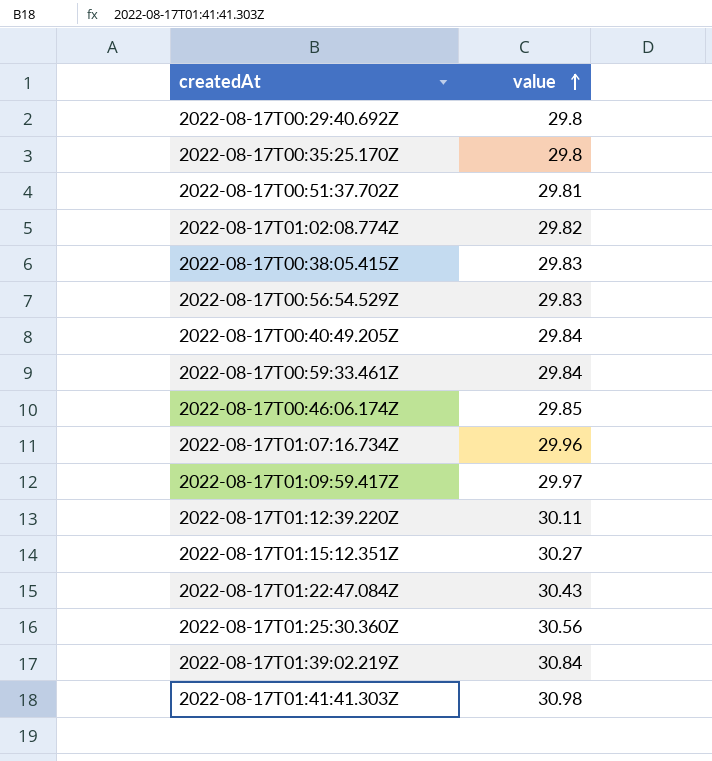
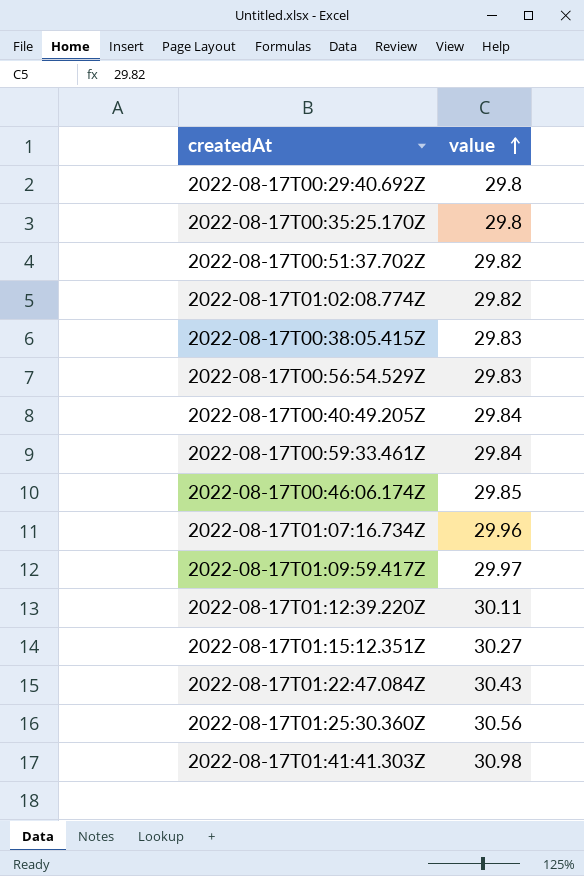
row 2022-08-17T01:39:02.219Z: 30.84 -> none
2022-08-17T00:51:37.702Z | value: 29.81 -> 29.82

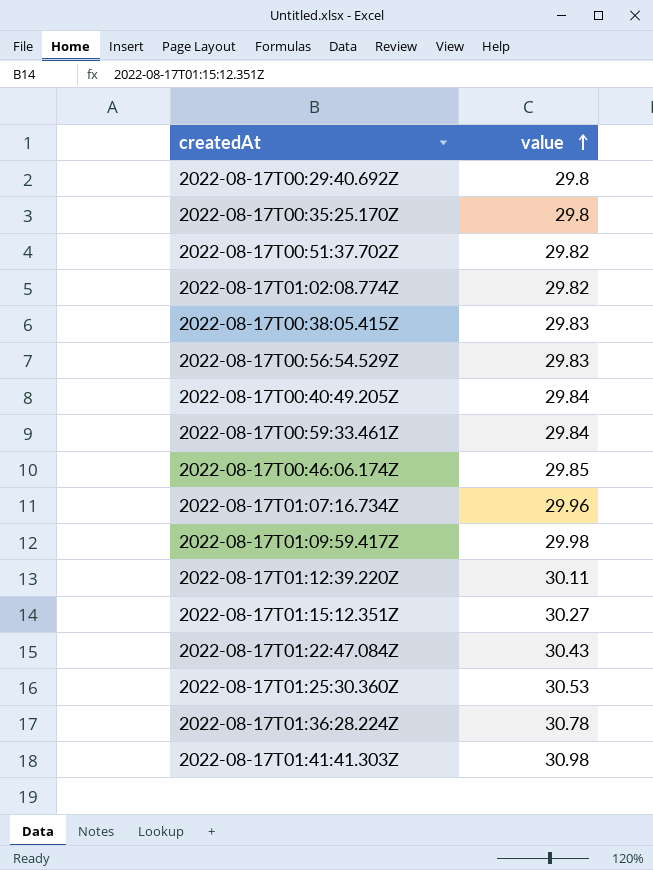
2022-08-17T01:09:59.417Z | value: 29.97 -> 29.98
2022-08-17T01:25:30.360Z | value: 30.56 -> 30.53
row 2022-08-17T01:36:28.224Z: none -> 30.78

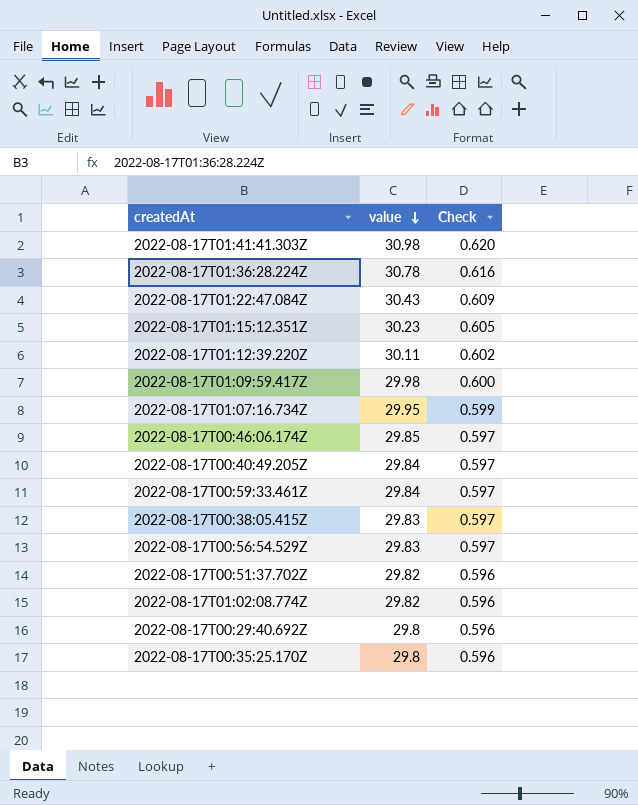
row order: value ascending -> value descending
column Check | formula: none -> [value] * 0.02
row 2022-08-17T01:25:30.360Z: 30.53 -> none
2022-08-17T01:15:12.351Z | value: 30.27 -> 30.23
2022-08-17T01:07:16.734Z | value: 29.96 -> 29.95

